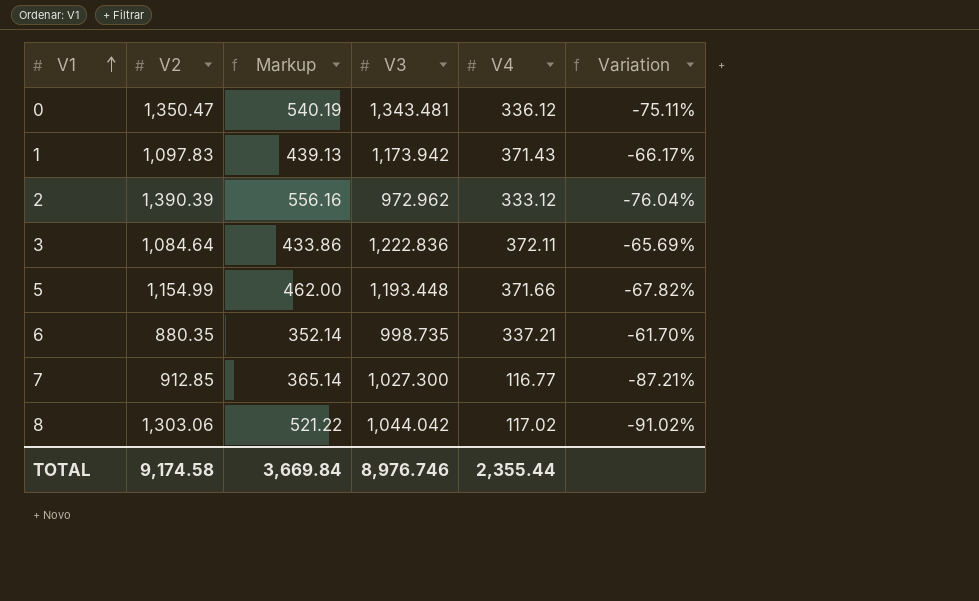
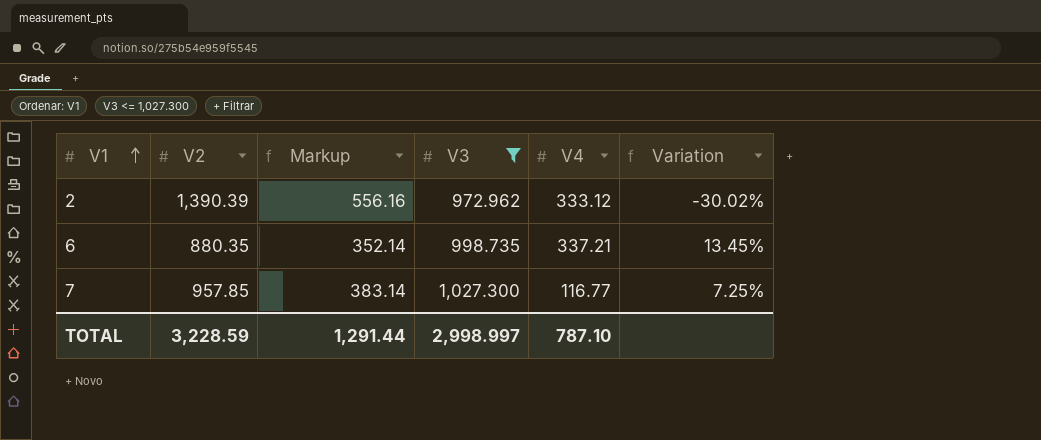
filter: none -> V3 <= 1,027.300
column Variation | formula: ([V4] - [V2]) / [V2] -> ([V3] - [V2]) / [V2]
7 | V2: 912.85 -> 957.85
7 | Markup: 365.14 -> 383.14
TOTAL | V2: 9,174.58 -> 3,228.59
TOTAL | Markup: 3,669.84 -> 1,291.44
TOTAL | V3: 8,976.746 -> 2,998.997
TOTAL | V4: 2,355.44 -> 787.10

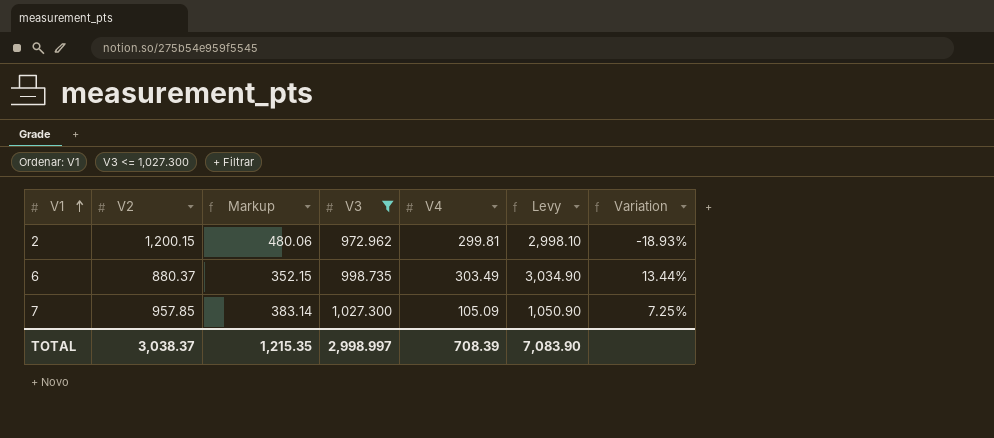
column Levy | formula: none -> [V4] * 10
2 | V2: 1,390.39 -> 1,200.15
2 | Markup: 556.16 -> 480.06
2 | V4: 333.12 -> 299.81
2 | Variation: -30.02% -> -18.93%
6 | V2: 880.35 -> 880.37
6 | Markup: 352.14 -> 352.15
6 | V4: 337.21 -> 303.49
6 | Variation: 13.45% -> 13.44%
7 | V4: 116.77 -> 105.09
TOTAL | V2: 3,228.59 -> 3,038.37
TOTAL | Markup: 1,291.44 -> 1,215.35
TOTAL | V4: 787.10 -> 708.39

